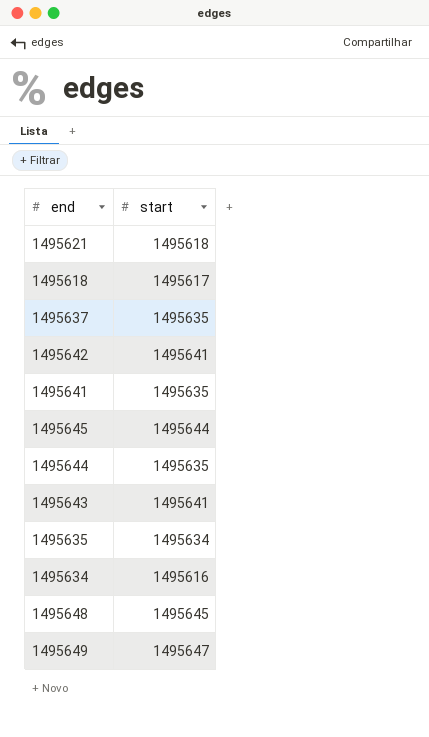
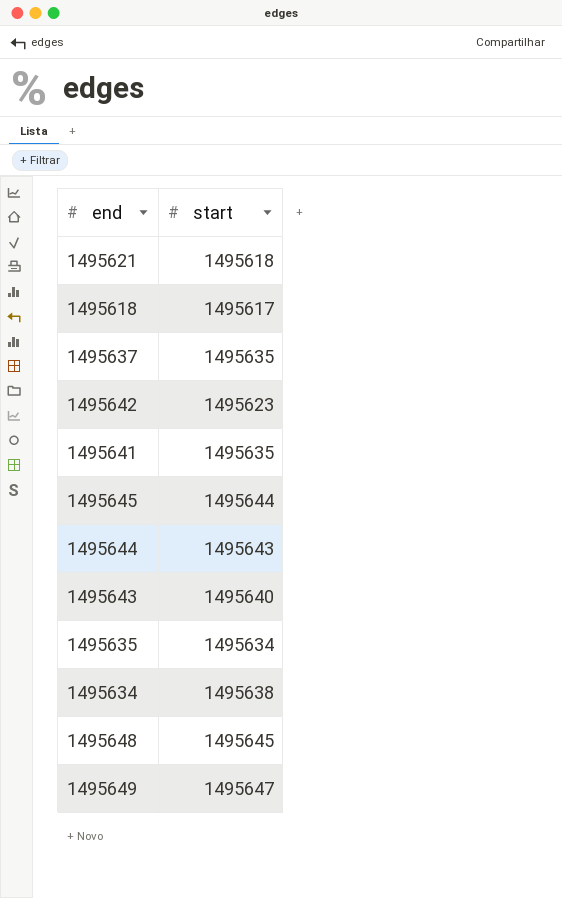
1495642 | start: 1495641 -> 1495623
1495644 | start: 1495635 -> 1495643
1495643 | start: 1495641 -> 1495640
1495634 | start: 1495616 -> 1495638

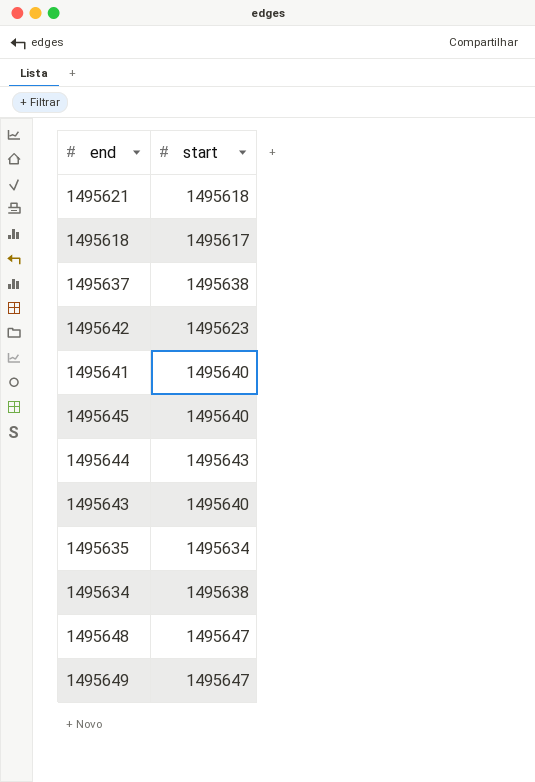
1495637 | start: 1495635 -> 1495638
1495641 | start: 1495635 -> 1495640
1495645 | start: 1495644 -> 1495640
1495648 | start: 1495645 -> 1495647

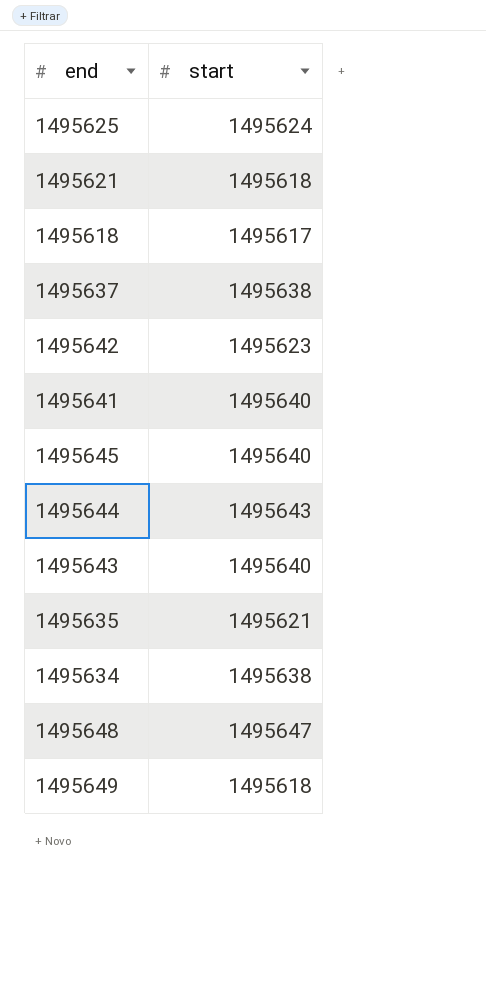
row 1495625: none -> 1495624
1495635 | start: 1495634 -> 1495621
1495649 | start: 1495647 -> 1495618

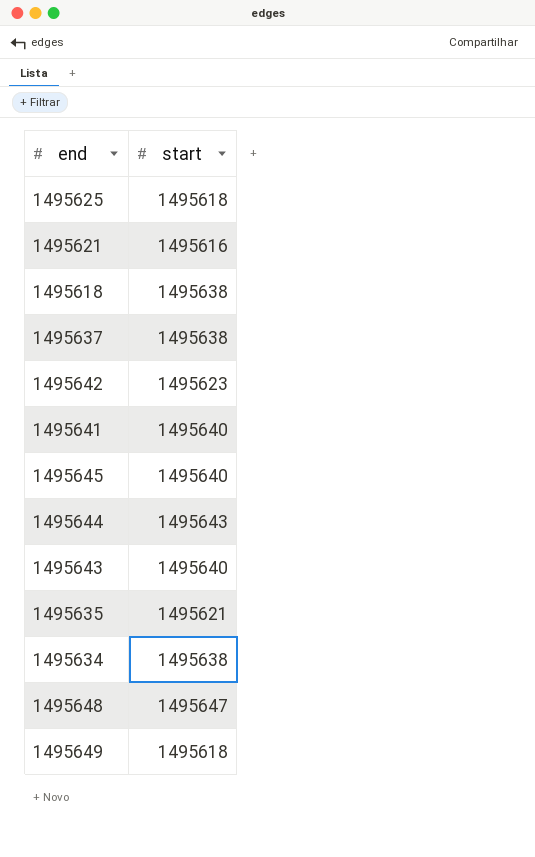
1495625 | start: 1495624 -> 1495618
1495621 | start: 1495618 -> 1495616
1495618 | start: 1495617 -> 1495638

